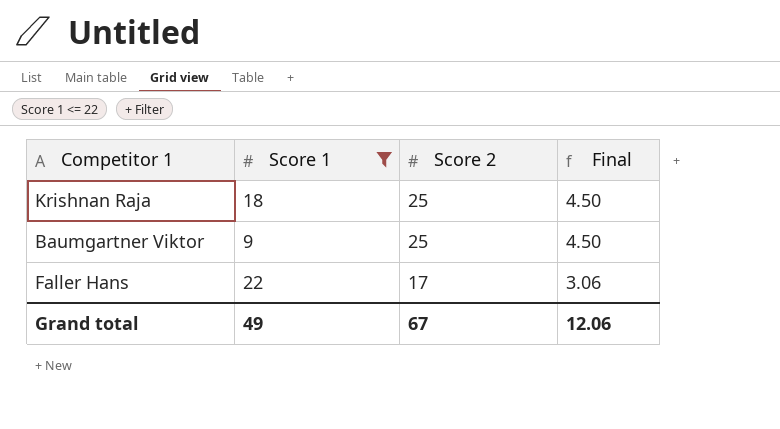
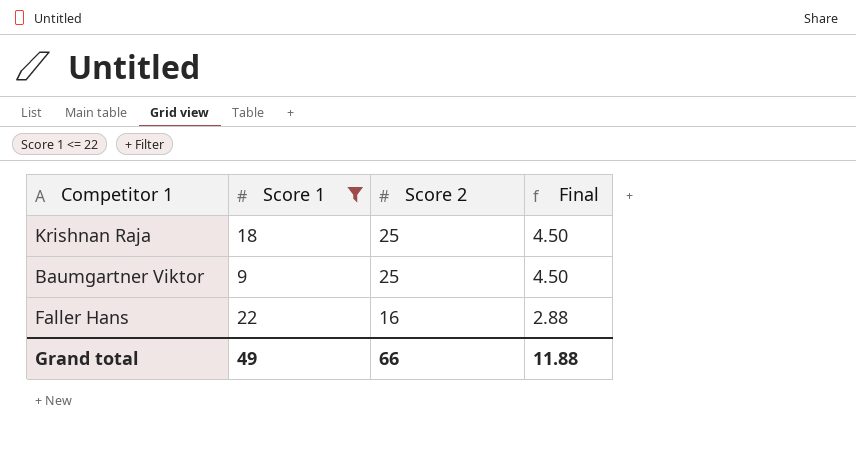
Faller Hans | Score 2: 17 -> 16
Faller Hans | Final: 3.06 -> 2.88
Grand total | Score 2: 67 -> 66
Grand total | Final: 12.06 -> 11.88

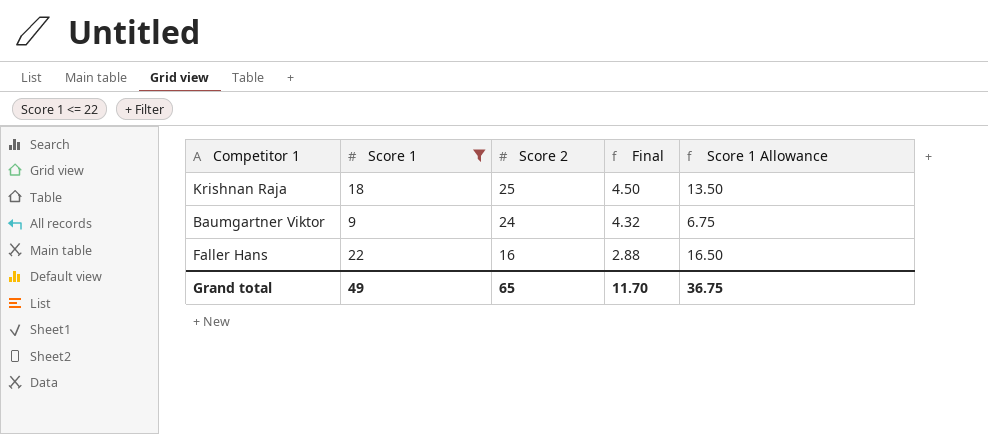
column Score 1 Allowance | formula: none -> [Score 1] * 0.75
Baumgartner Viktor | Score 2: 25 -> 24
Baumgartner Viktor | Final: 4.50 -> 4.32
Grand total | Score 2: 66 -> 65
Grand total | Final: 11.88 -> 11.70

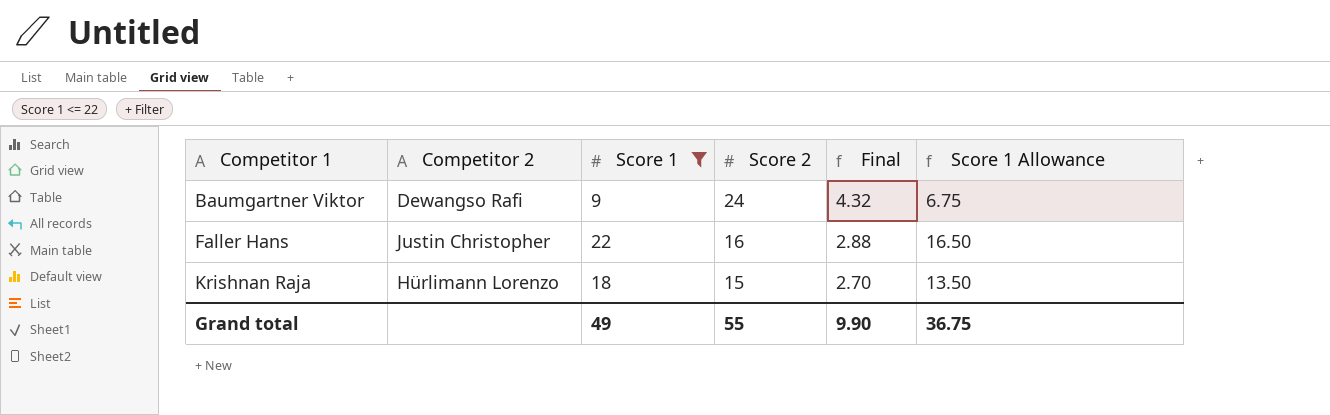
row order: Score 2 descending -> Competitor 1 ascending
column Competitor 2 | position: none -> 2
Krishnan Raja | Score 2: 25 -> 15
Krishnan Raja | Final: 4.50 -> 2.70
Grand total | Score 2: 65 -> 55
Grand total | Final: 11.70 -> 9.90

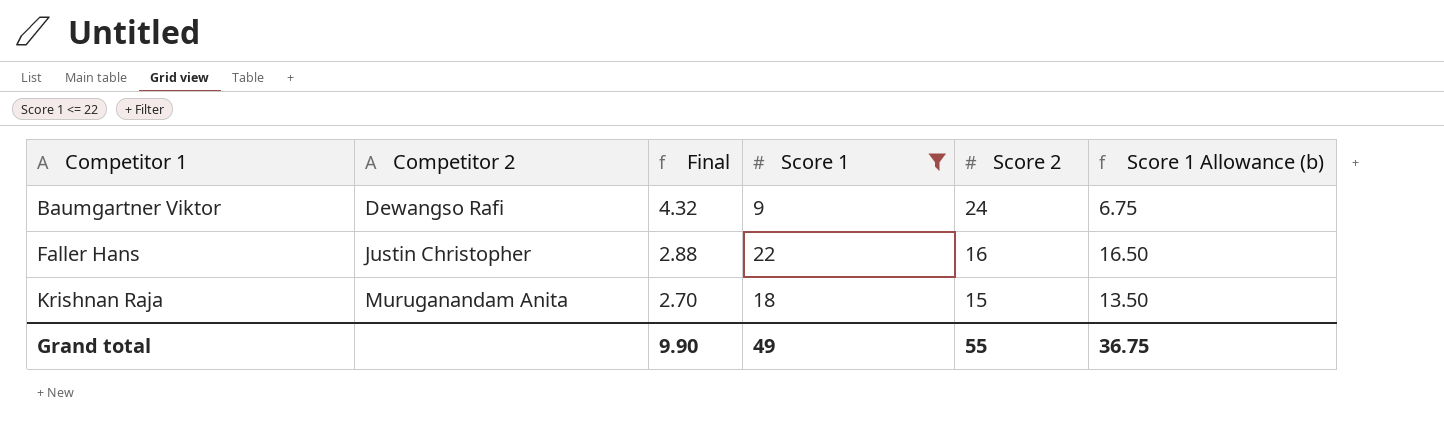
column Final | position: 5 -> 3
column name: Score 1 Allowance -> Score 1 Allowance (b)
Krishnan Raja | Competitor 2: Hürlimann Lorenzo -> Muruganandam Anita

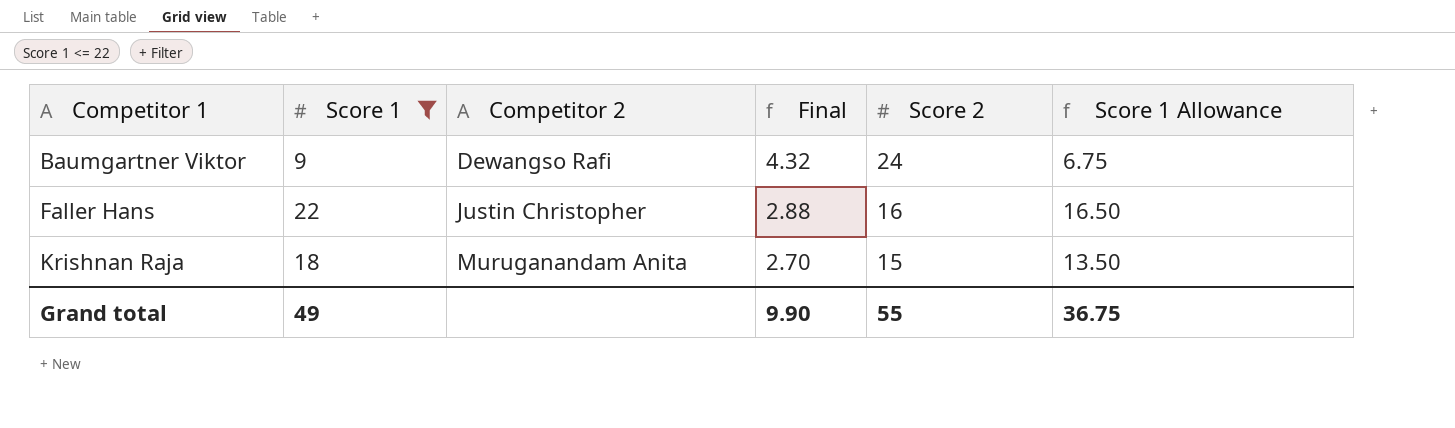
column Score 1 | position: 4 -> 2
column name: Score 1 Allowance (b) -> Score 1 Allowance

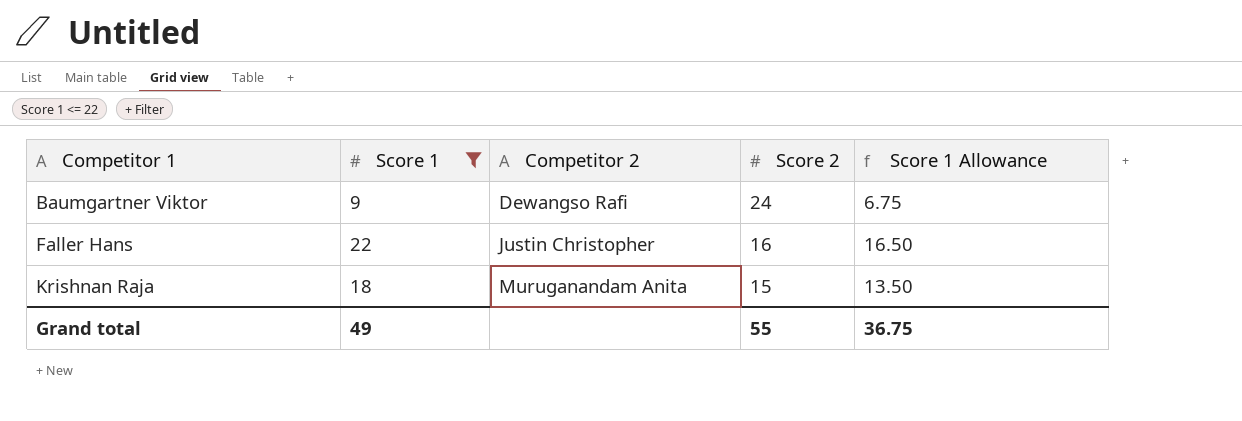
column Final | formula: [Score 2] * 0.18 -> none

